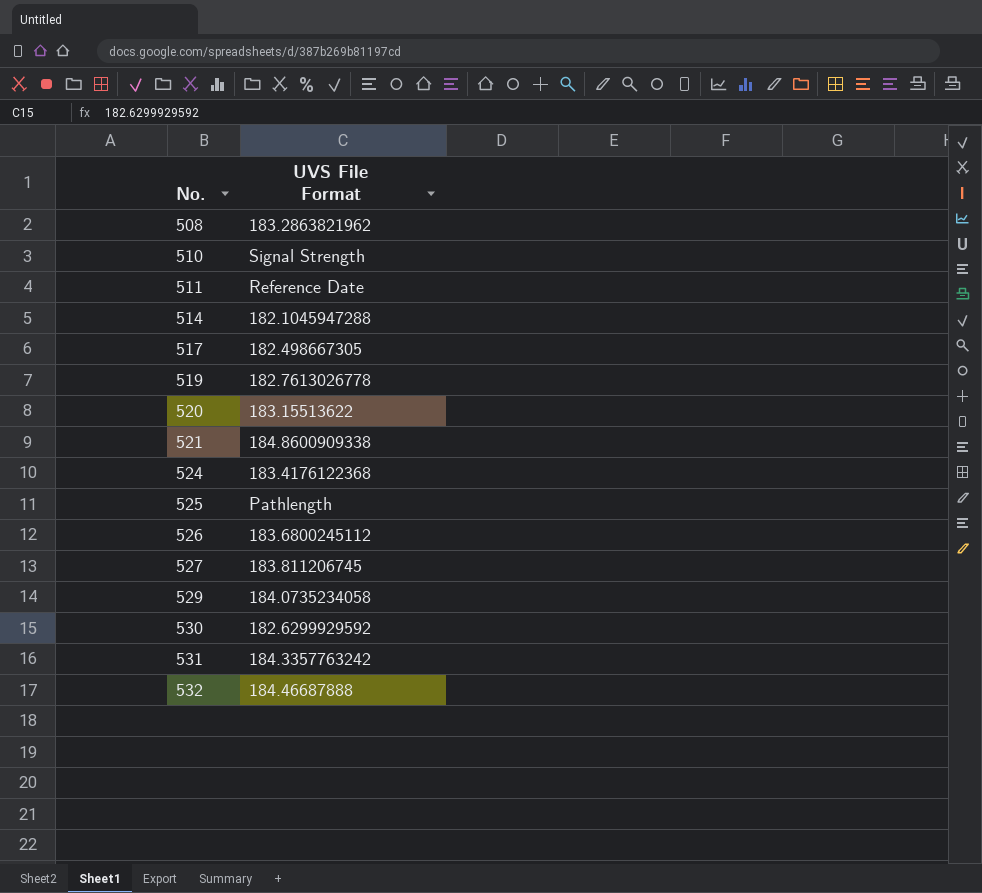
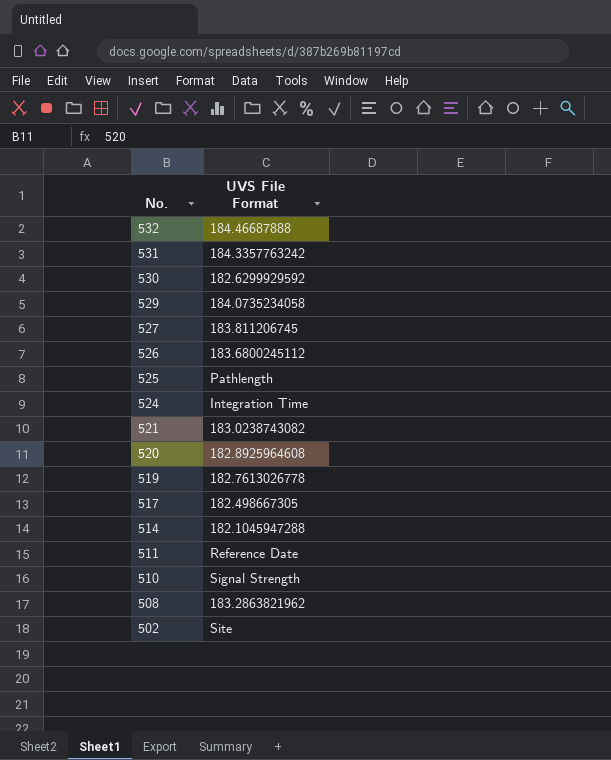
row order: No. ascending -> No. descending
524 | UVS File Format: 183.4176122368 -> Integration Time
521 | UVS File Format: 184.8600909338 -> 183.0238743082
520 | UVS File Format: 183.15513622 -> 182.8925964608
row 502: none -> Site

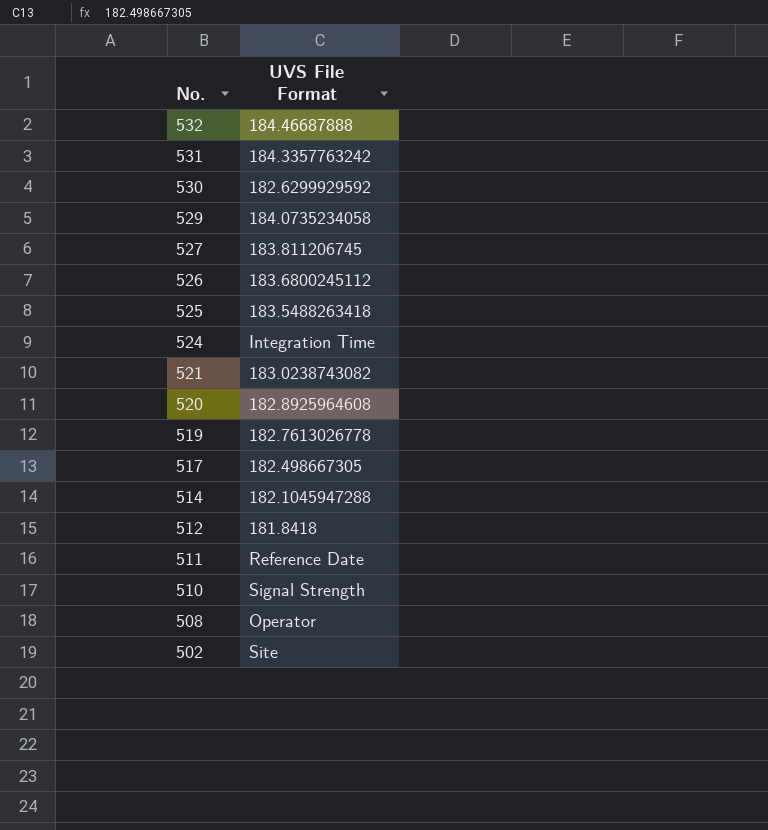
525 | UVS File Format: Pathlength -> 183.5488263418
row 512: none -> 181.8418
508 | UVS File Format: 183.2863821962 -> Operator

